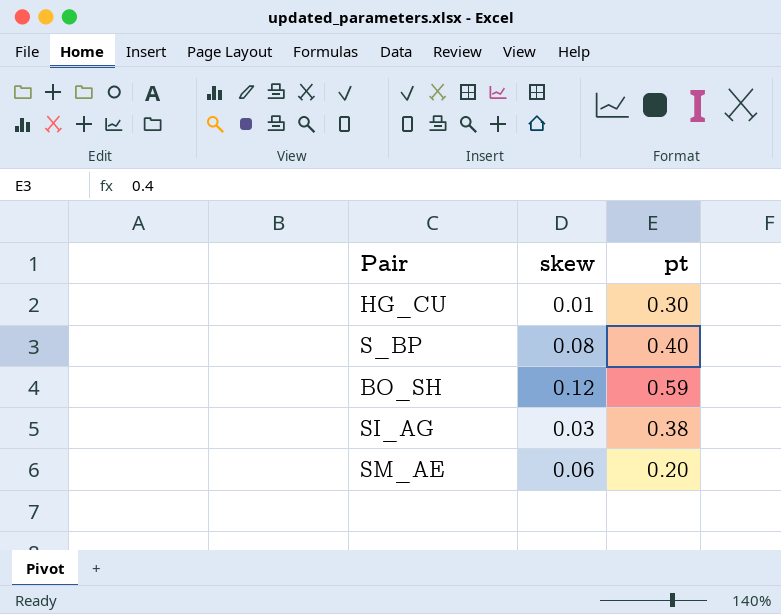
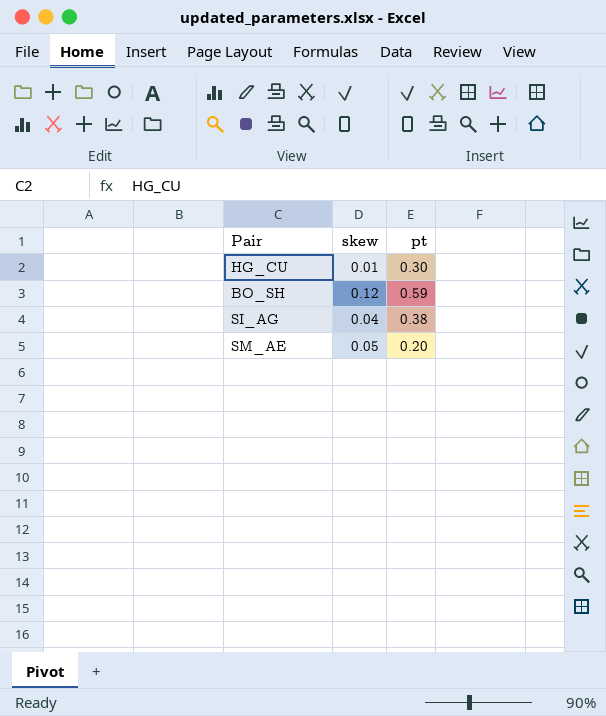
row S_BP: 0.08 | 0.40 -> none
SI_AG | skew: 0.03 -> 0.04
SM_AE | skew: 0.06 -> 0.05

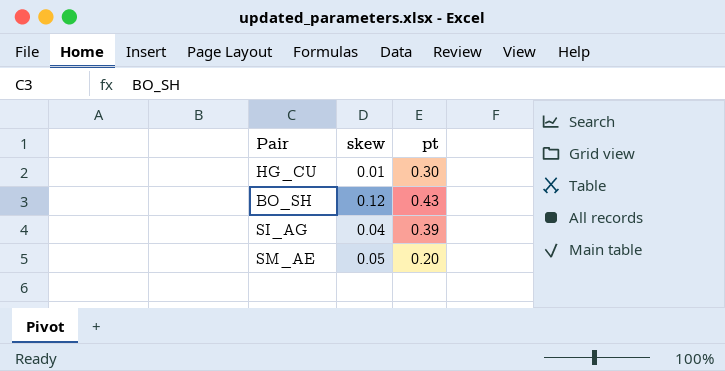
BO_SH | pt: 0.59 -> 0.43
SI_AG | pt: 0.38 -> 0.39

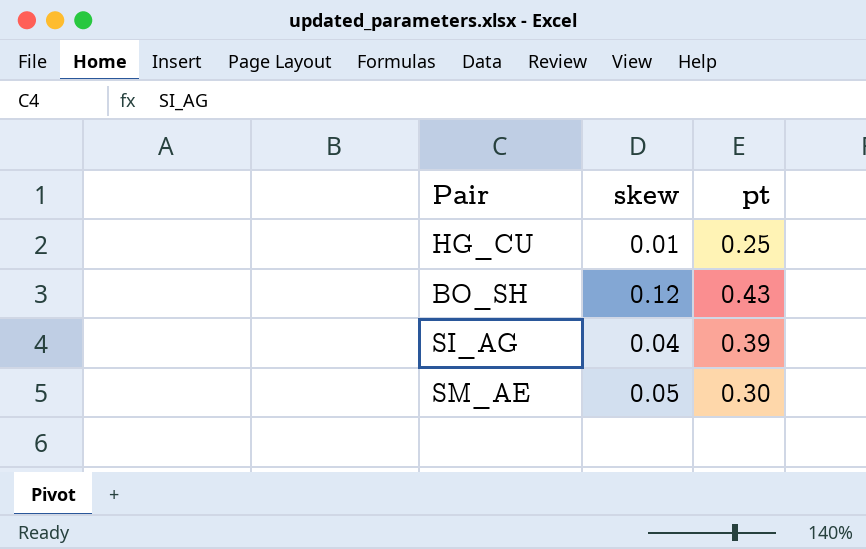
HG_CU | pt: 0.30 -> 0.25
SM_AE | pt: 0.20 -> 0.30

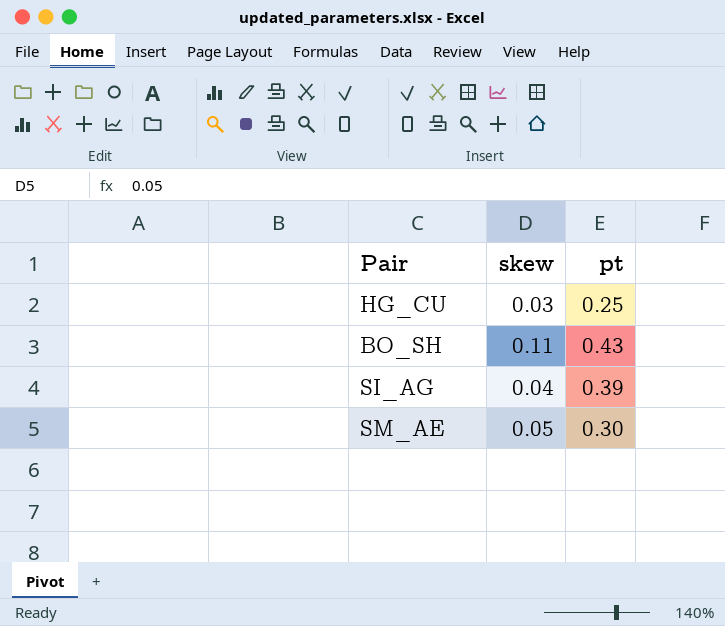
HG_CU | skew: 0.01 -> 0.03
BO_SH | skew: 0.12 -> 0.11

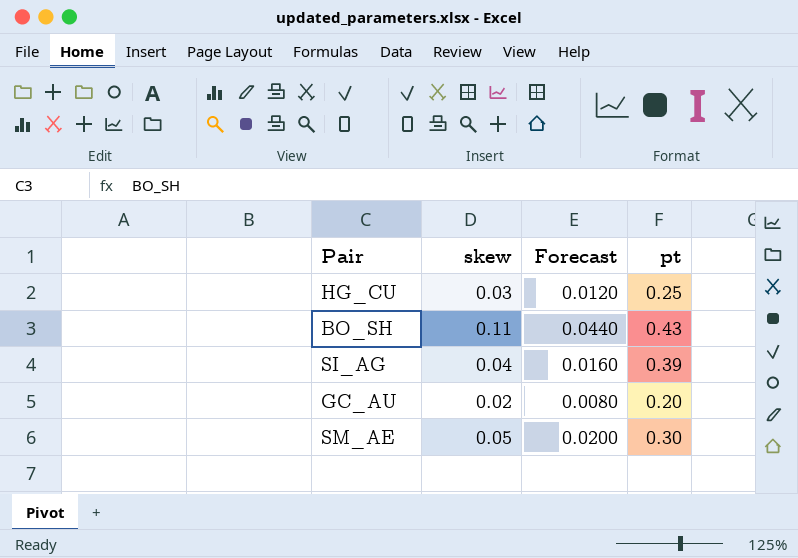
column Forecast | formula: none -> [skew] * 0.4
row GC_AU: none -> 0.02 | 0.0080 | 0.20

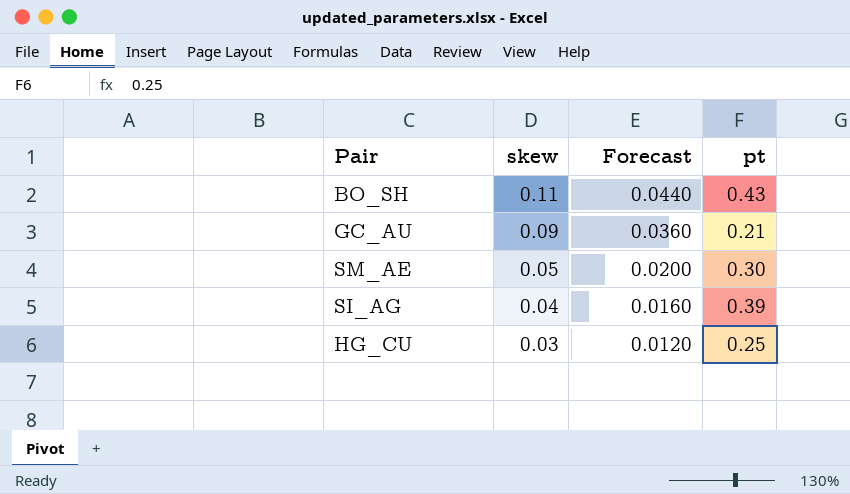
row order: none -> skew descending
GC_AU | skew: 0.02 -> 0.09
GC_AU | Forecast: 0.0080 -> 0.0360
GC_AU | pt: 0.20 -> 0.21

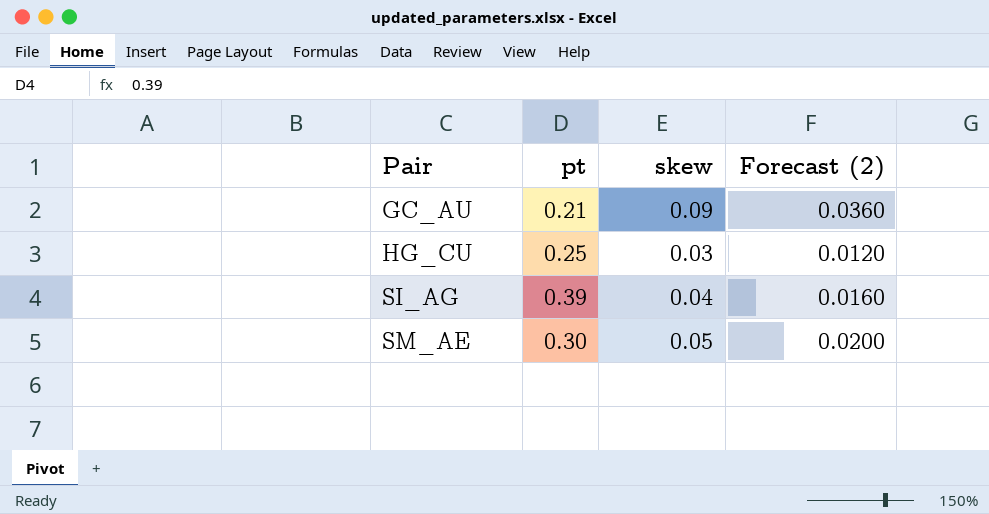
row order: skew descending -> Pair ascending
column pt | position: 4 -> 2
column name: Forecast -> Forecast (2)
row BO_SH: 0.11 | 0.0440 | 0.43 -> none

